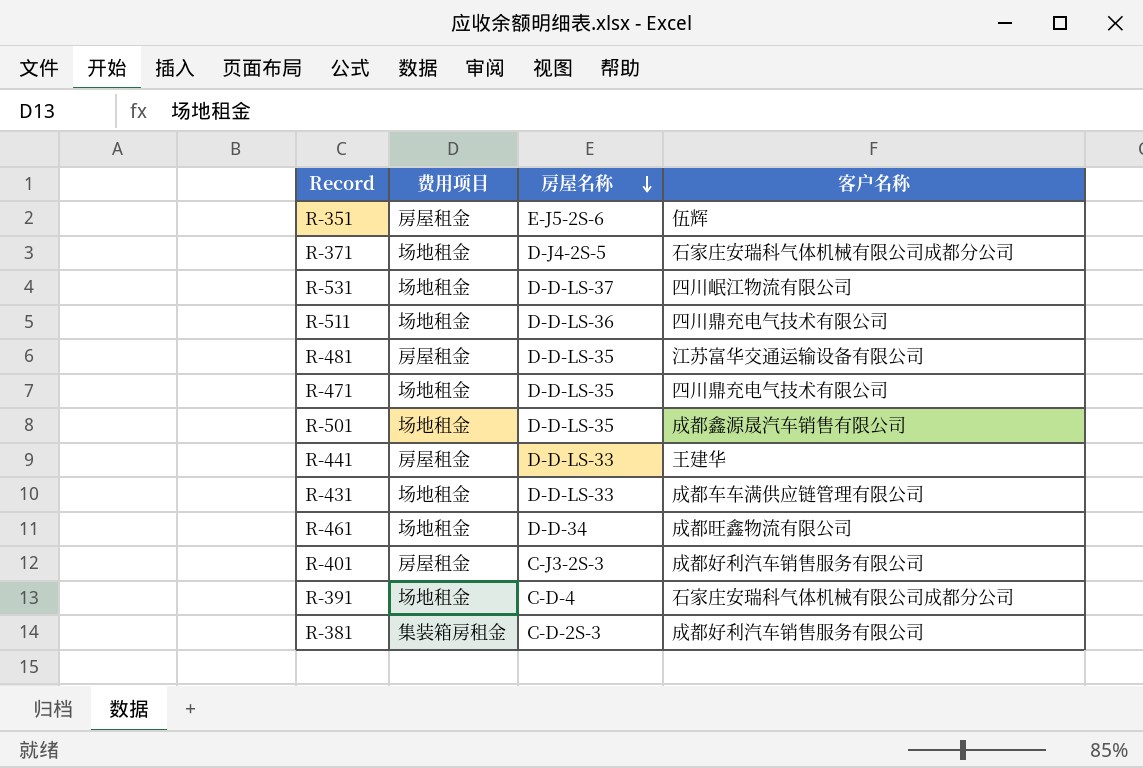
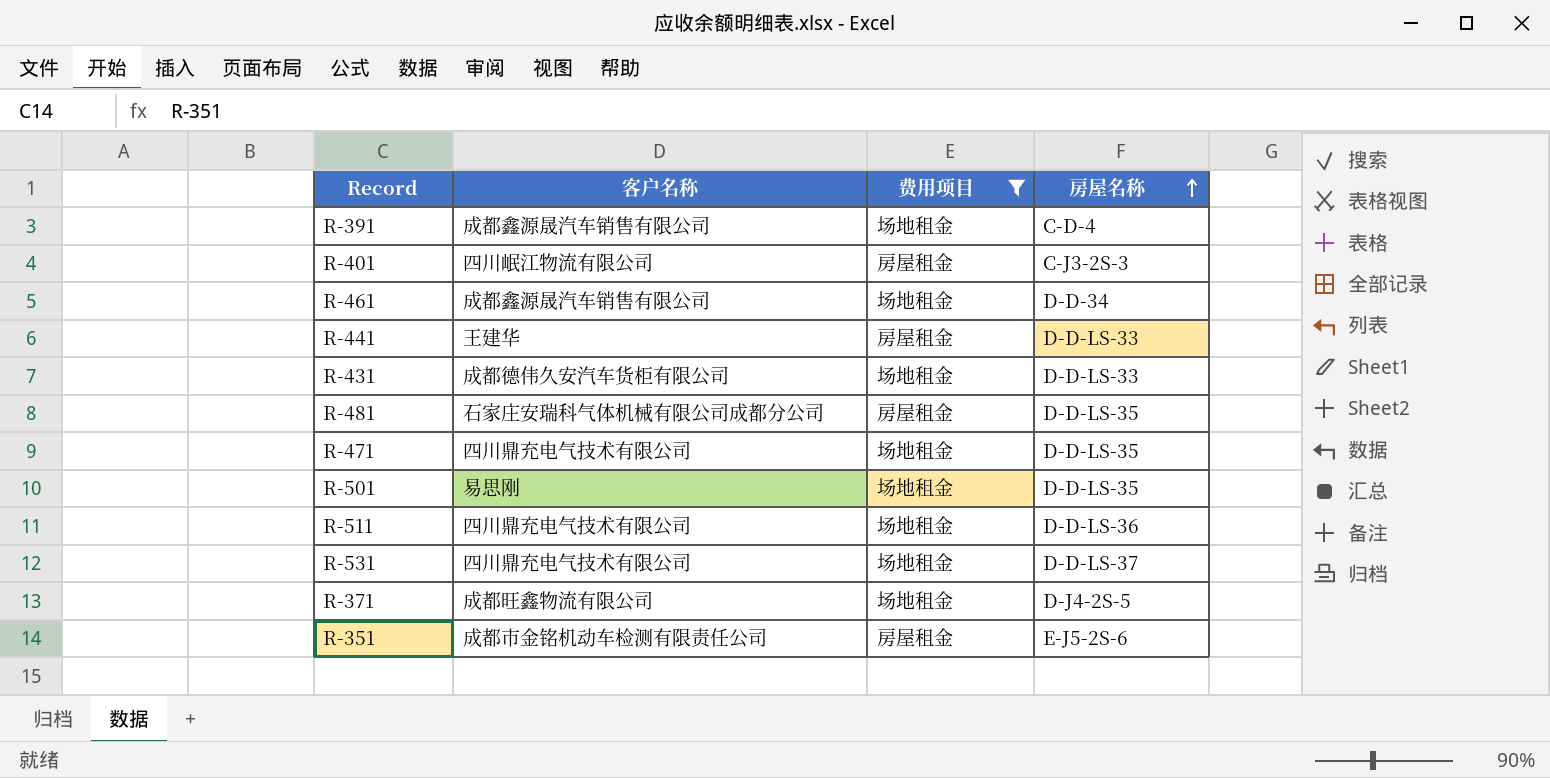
filter: none -> 费用项目 != 集装箱房租金
row order: 房屋名称 descending -> 房屋名称 ascending
column 客户名称 | position: 4 -> 2
R-391 | 客户名称: 石家庄安瑞科气体机械有限公司成都分公司 -> 成都鑫源晟汽车销售有限公司
R-401 | 客户名称: 成都好利汽车销售服务有限公司 -> 四川岷江物流有限公司
R-461 | 客户名称: 成都旺鑫物流有限公司 -> 成都鑫源晟汽车销售有限公司
R-431 | 客户名称: 成都车车满供应链管理有限公司 -> 成都德伟久安汽车货柜有限公司
R-481 | 客户名称: 江苏富华交通运输设备有限公司 -> 石家庄安瑞科气体机械有限公司成都分公司
R-501 | 客户名称: 成都鑫源晟汽车销售有限公司 -> 易思刚
R-531 | 客户名称: 四川岷江物流有限公司 -> 四川鼎充电气技术有限公司
R-371 | 客户名称: 石家庄安瑞科气体机械有限公司成都分公司 -> 成都旺鑫物流有限公司
R-351 | 客户名称: 伍辉 -> 成都市金铭机动车检测有限责任公司

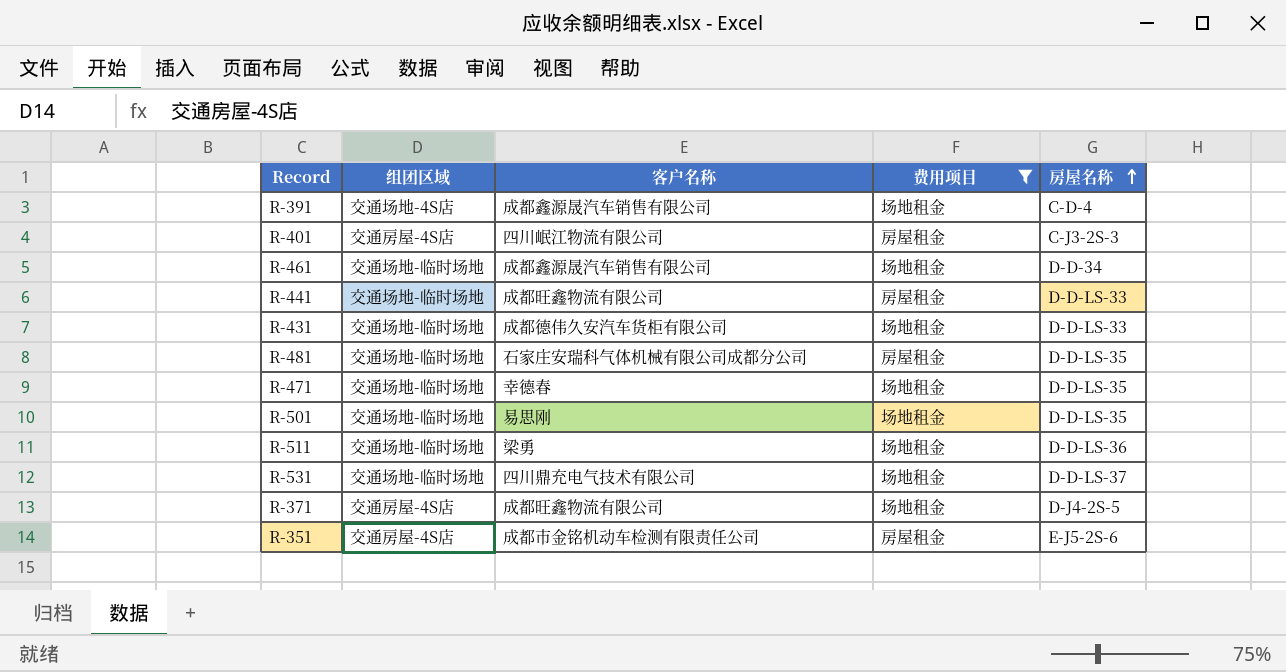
column 组团区域 | position: none -> 2
R-441 | 客户名称: 王建华 -> 成都旺鑫物流有限公司
R-471 | 客户名称: 四川鼎充电气技术有限公司 -> 幸德春
R-511 | 客户名称: 四川鼎充电气技术有限公司 -> 梁勇

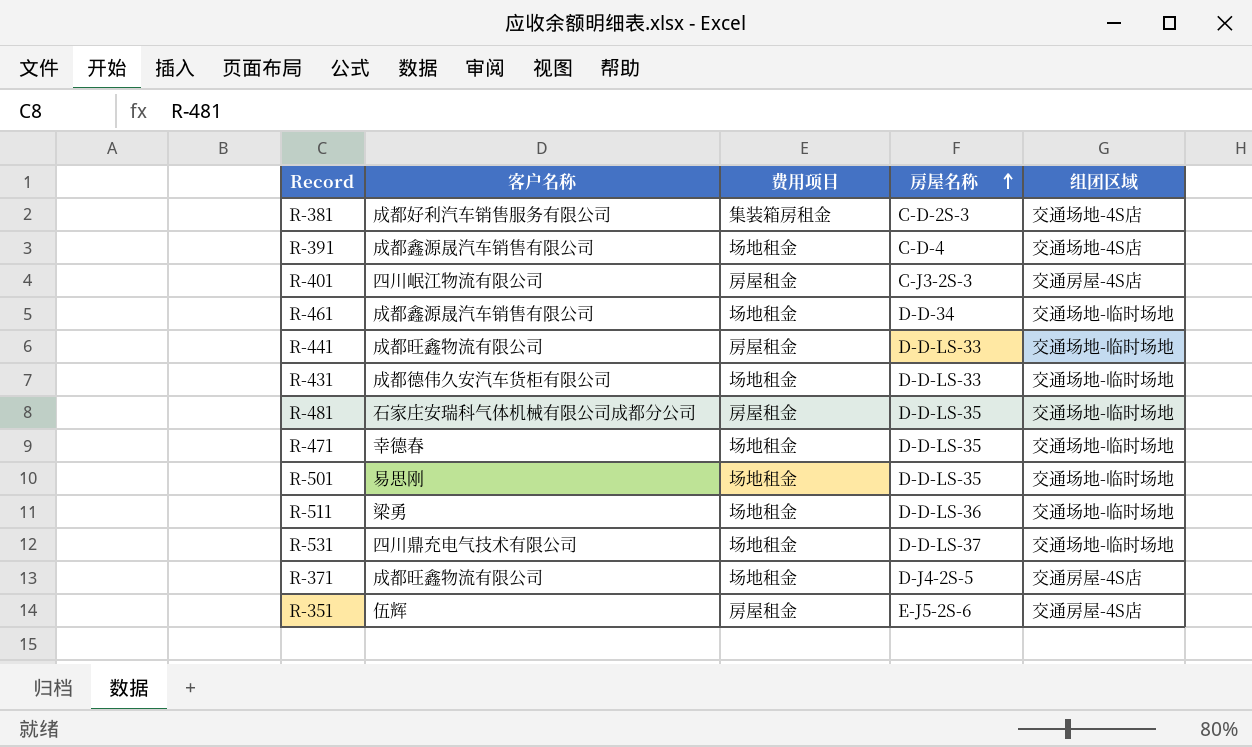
filter: 费用项目 != 集装箱房租金 -> none
column 组团区域 | position: 2 -> 5
R-351 | 客户名称: 成都市金铭机动车检测有限责任公司 -> 伍辉

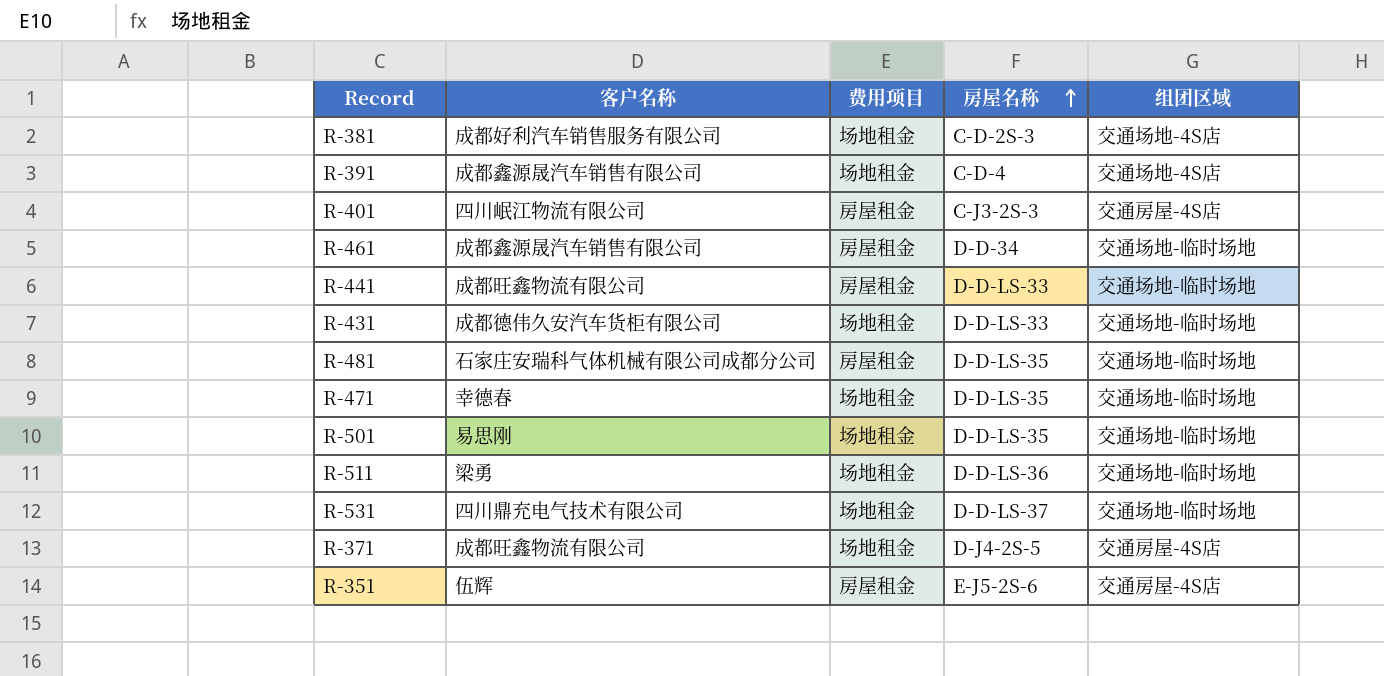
R-381 | 费用项目: 集装箱房租金 -> 场地租金
R-461 | 费用项目: 场地租金 -> 房屋租金

